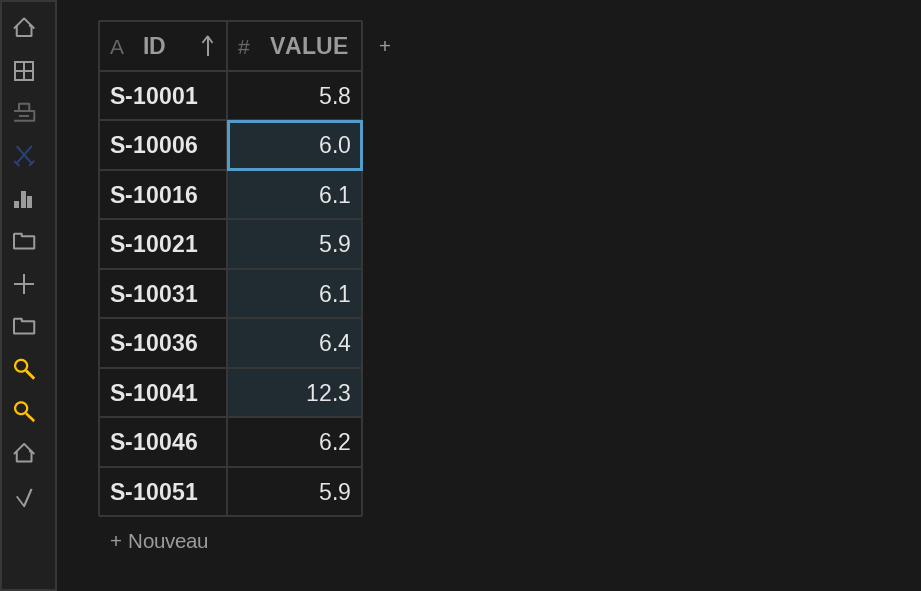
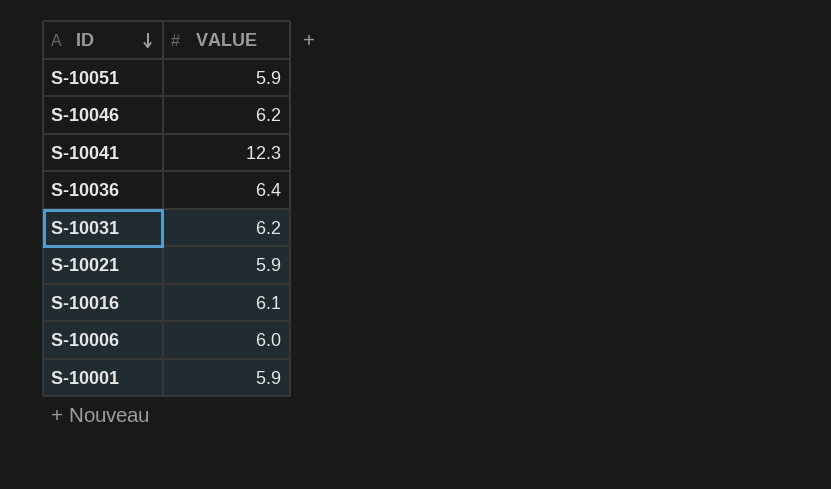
row order: ID ascending -> ID descending
S-10031 | VALUE: 6.1 -> 6.2
S-10001 | VALUE: 5.8 -> 5.9

